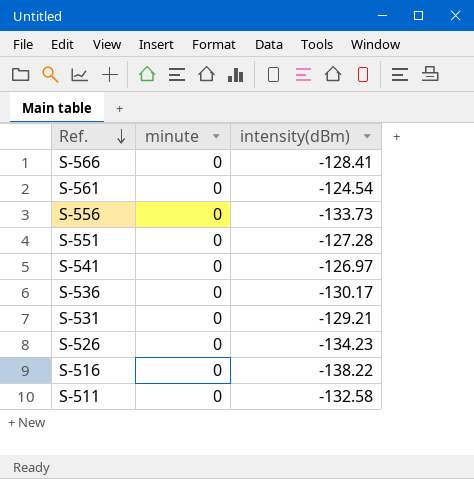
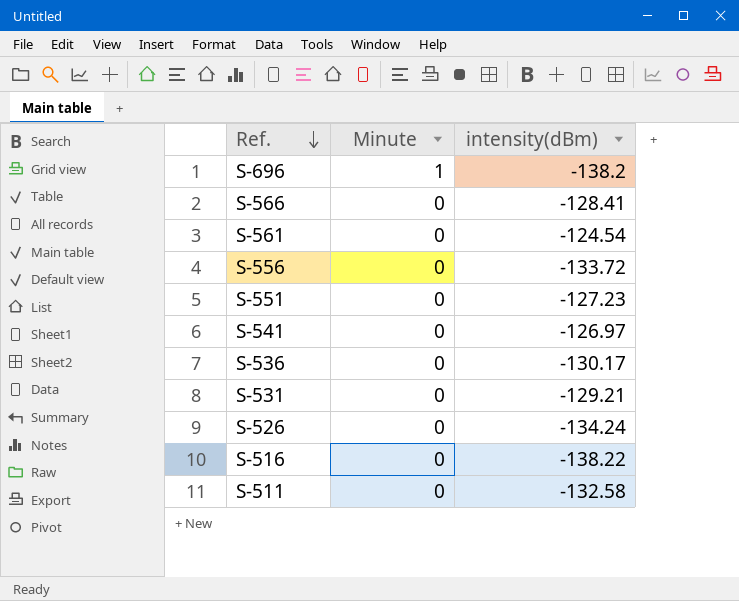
column name: minute -> Minute
row S-696: none -> 1 | -138.2
S-556 | intensity(dBm): -133.73 -> -133.72
S-551 | intensity(dBm): -127.28 -> -127.23
S-526 | intensity(dBm): -134.23 -> -134.24

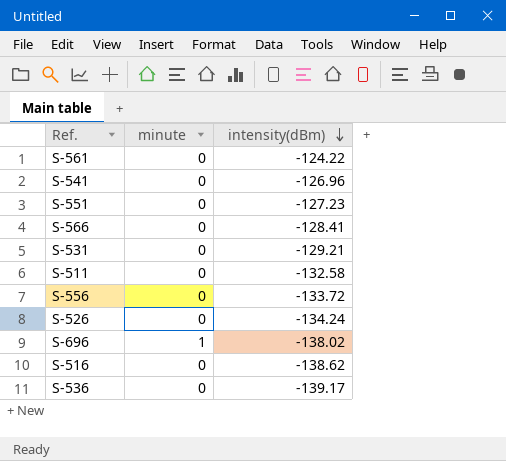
row order: Ref. descending -> intensity(dBm) descending
column name: Minute -> minute
S-561 | intensity(dBm): -124.54 -> -124.22
S-541 | intensity(dBm): -126.97 -> -126.96
S-696 | intensity(dBm): -138.2 -> -138.02
S-516 | intensity(dBm): -138.22 -> -138.62
S-536 | intensity(dBm): -130.17 -> -139.17

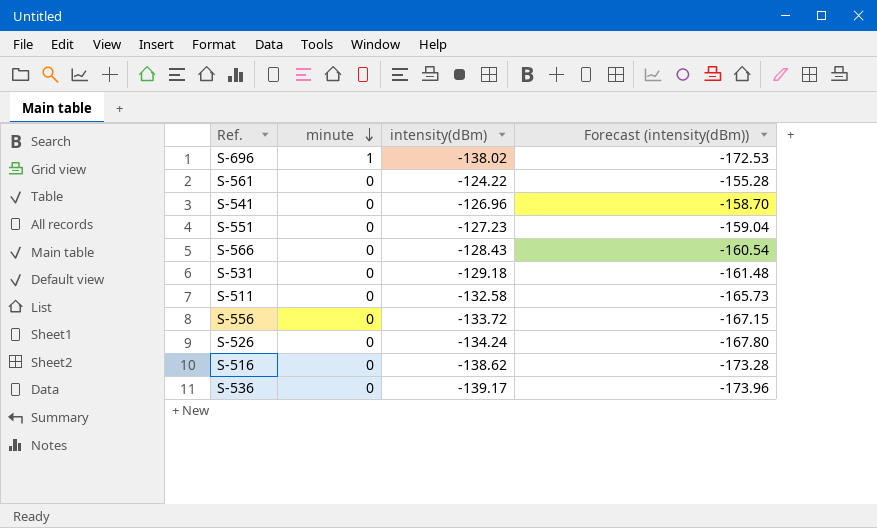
row order: intensity(dBm) descending -> minute descending
column Forecast (intensity(dBm)) | formula: none -> [intensity(dBm)] * 1.25
S-566 | intensity(dBm): -128.41 -> -128.43
S-531 | intensity(dBm): -129.21 -> -129.18

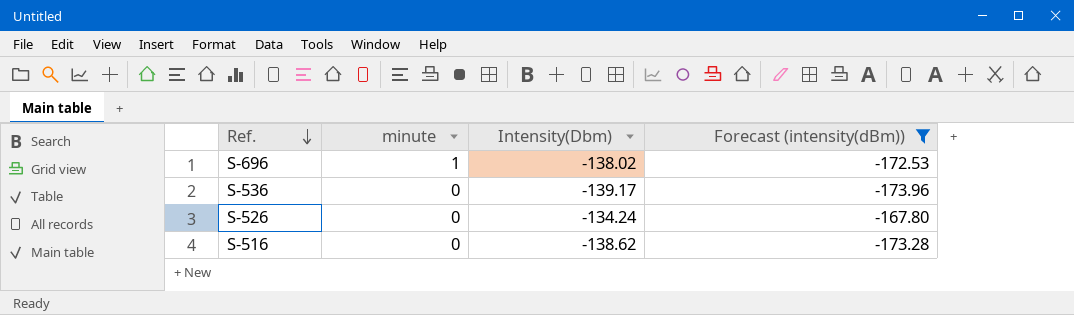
filter: none -> Forecast (intensity(dBm)) <= -167.80
row order: minute descending -> Ref. descending
column name: intensity(dBm) -> Intensity(Dbm)

